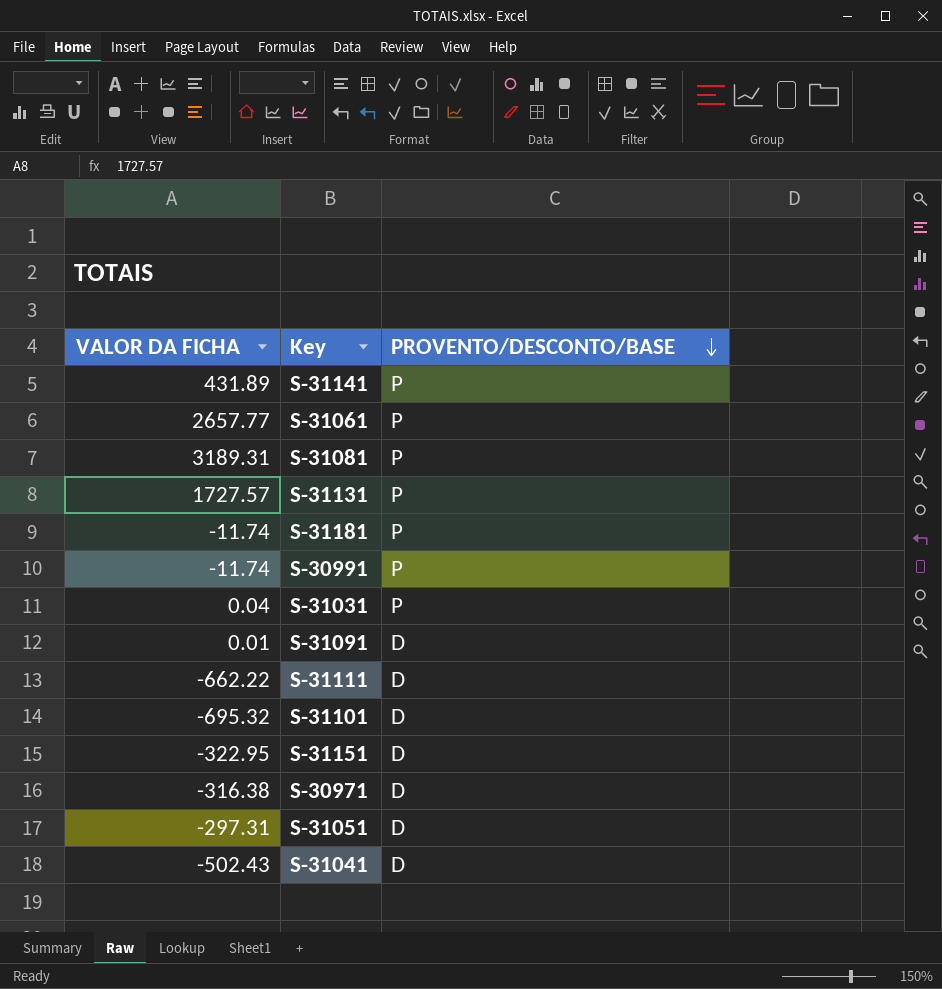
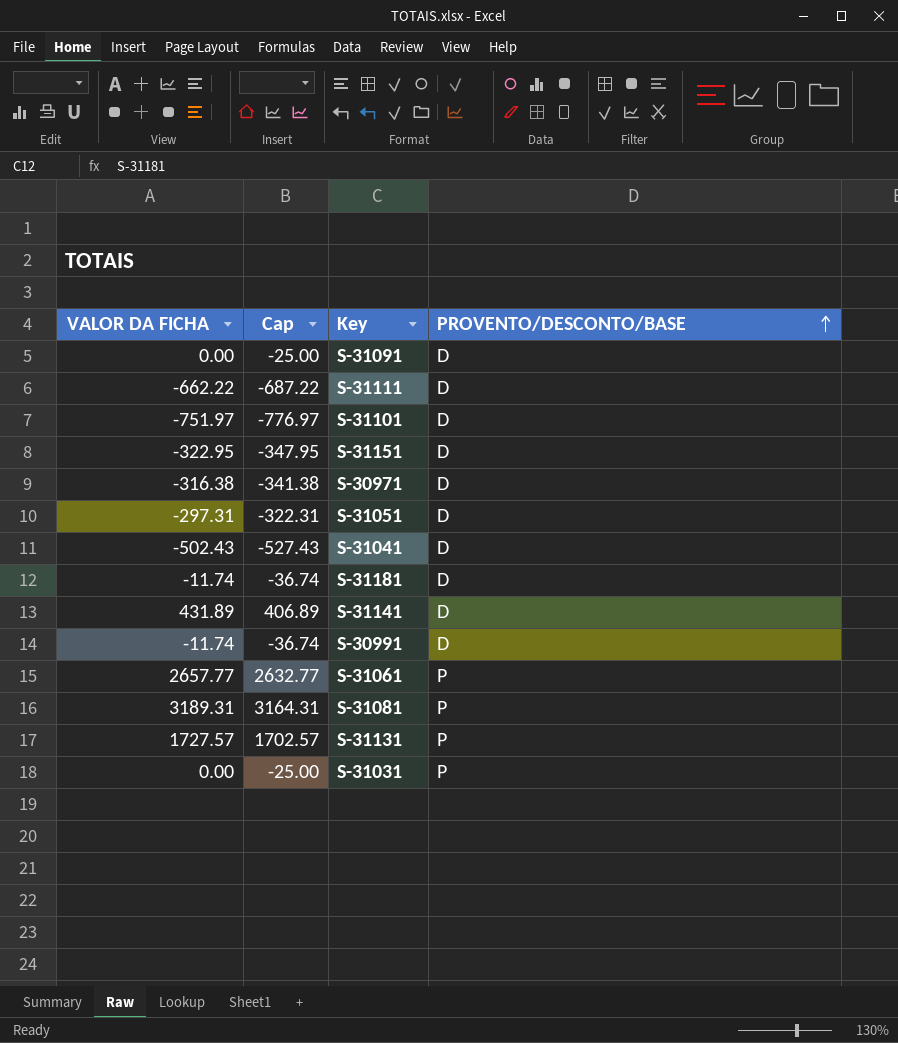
row order: PROVENTO/DESCONTO/BASE descending -> PROVENTO/DESCONTO/BASE ascending
column Cap | formula: none -> [VALOR DA FICHA] - 25
S-31091 | VALOR DA FICHA: 0.01 -> 0.00
S-31101 | VALOR DA FICHA: -695.32 -> -751.97
S-31181 | PROVENTO/DESCONTO/BASE: P -> D
S-31141 | PROVENTO/DESCONTO/BASE: P -> D
S-30991 | PROVENTO/DESCONTO/BASE: P -> D
S-31031 | VALOR DA FICHA: 0.04 -> 0.00

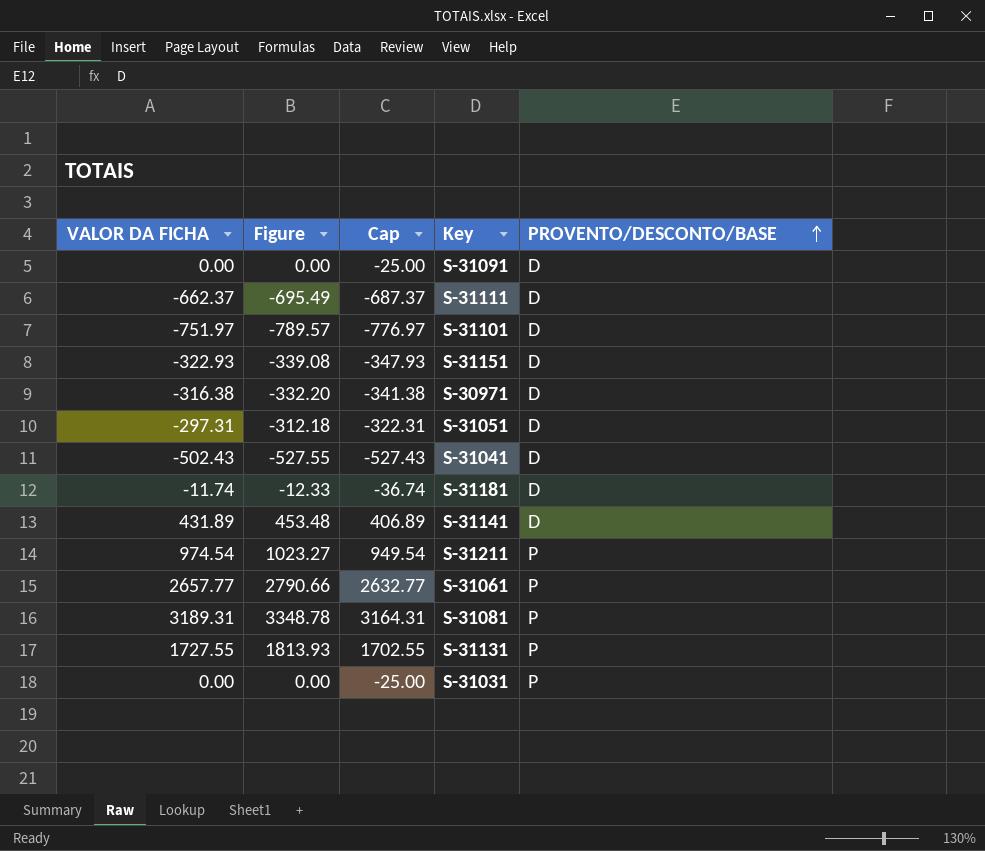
column Figure | formula: none -> [VALOR DA FICHA] * 1.05
row S-30991: -11.74 | -36.74 | D -> none
S-31111 | VALOR DA FICHA: -662.22 -> -662.37
S-31111 | Cap: -687.22 -> -687.37
S-31151 | VALOR DA FICHA: -322.95 -> -322.93
S-31151 | Cap: -347.95 -> -347.93
row S-31211: none -> 974.54 | 1023.27 | 949.54 | P
S-31131 | VALOR DA FICHA: 1727.57 -> 1727.55
S-31131 | Cap: 1702.57 -> 1702.55

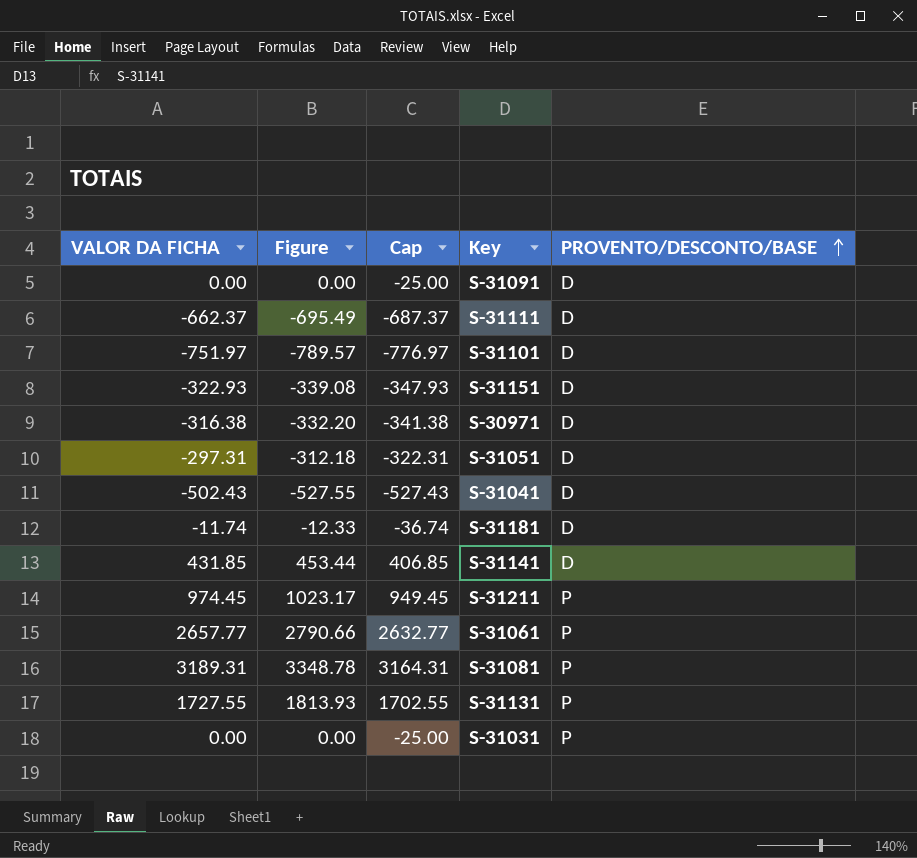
S-31141 | VALOR DA FICHA: 431.89 -> 431.85
S-31141 | Figure: 453.48 -> 453.44
S-31141 | Cap: 406.89 -> 406.85
S-31211 | VALOR DA FICHA: 974.54 -> 974.45
S-31211 | Figure: 1023.27 -> 1023.17
S-31211 | Cap: 949.54 -> 949.45

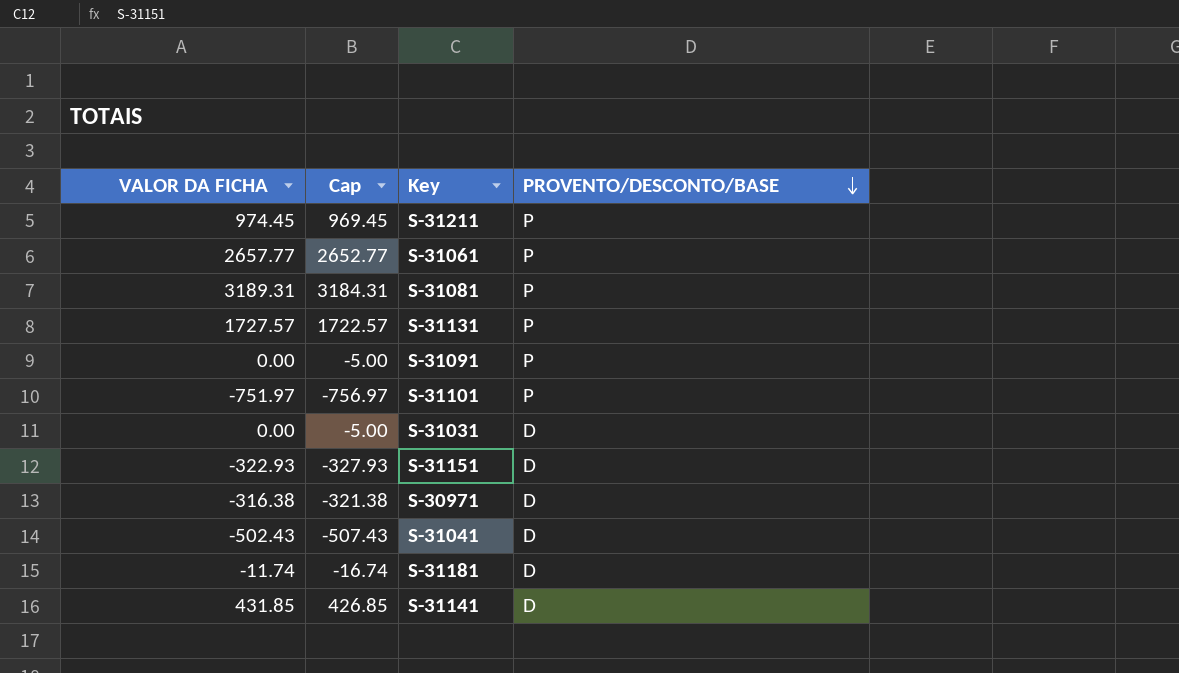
row order: PROVENTO/DESCONTO/BASE ascending -> PROVENTO/DESCONTO/BASE descending
column Figure | formula: [VALOR DA FICHA] * 1.05 -> none
column Cap | formula: [VALOR DA FICHA] - 25 -> [VALOR DA FICHA] - 5
row S-31111: -662.37 | -695.49 | -687.37 | D -> none
row S-31051: -297.31 | -312.18 | -322.31 | D -> none
S-31131 | VALOR DA FICHA: 1727.55 -> 1727.57
S-31091 | PROVENTO/DESCONTO/BASE: D -> P
S-31101 | PROVENTO/DESCONTO/BASE: D -> P
S-31031 | PROVENTO/DESCONTO/BASE: P -> D

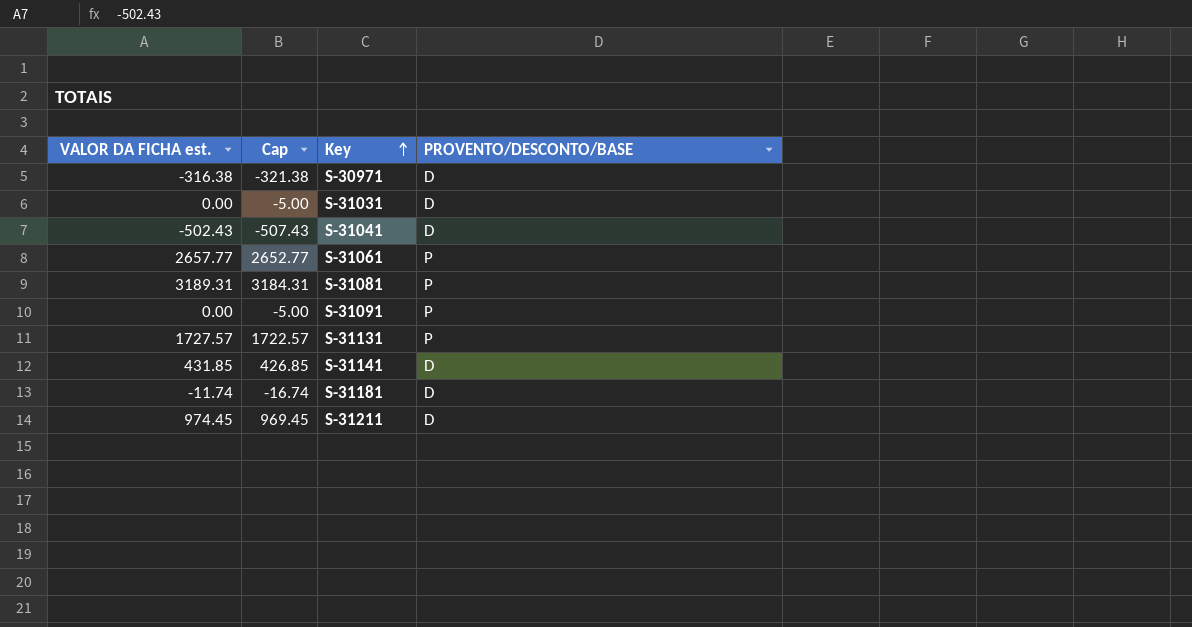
row order: PROVENTO/DESCONTO/BASE descending -> Key ascending
column name: VALOR DA FICHA -> VALOR DA FICHA est.
row S-31101: -751.97 | -756.97 | P -> none
row S-31151: -322.93 | -327.93 | D -> none
S-31211 | PROVENTO/DESCONTO/BASE: P -> D

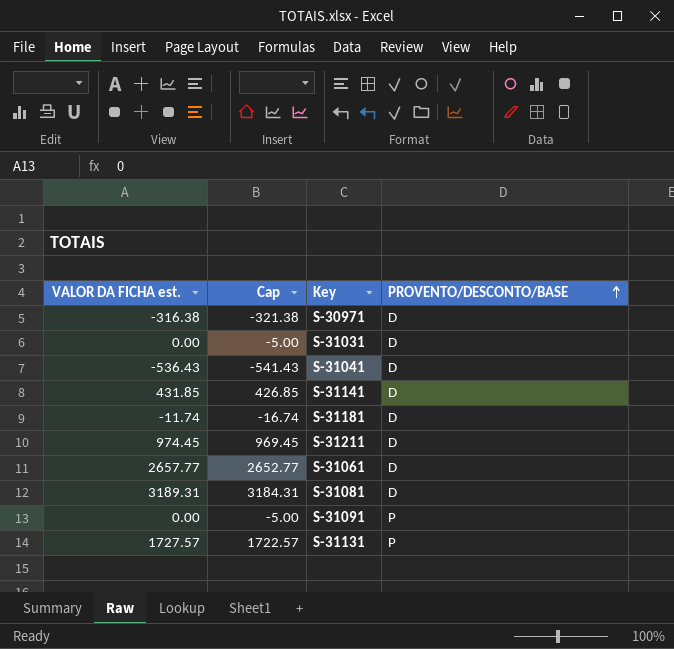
row order: Key ascending -> PROVENTO/DESCONTO/BASE ascending
S-31041 | VALOR DA FICHA est.: -502.43 -> -536.43
S-31041 | Cap: -507.43 -> -541.43
S-31061 | PROVENTO/DESCONTO/BASE: P -> D
S-31081 | PROVENTO/DESCONTO/BASE: P -> D

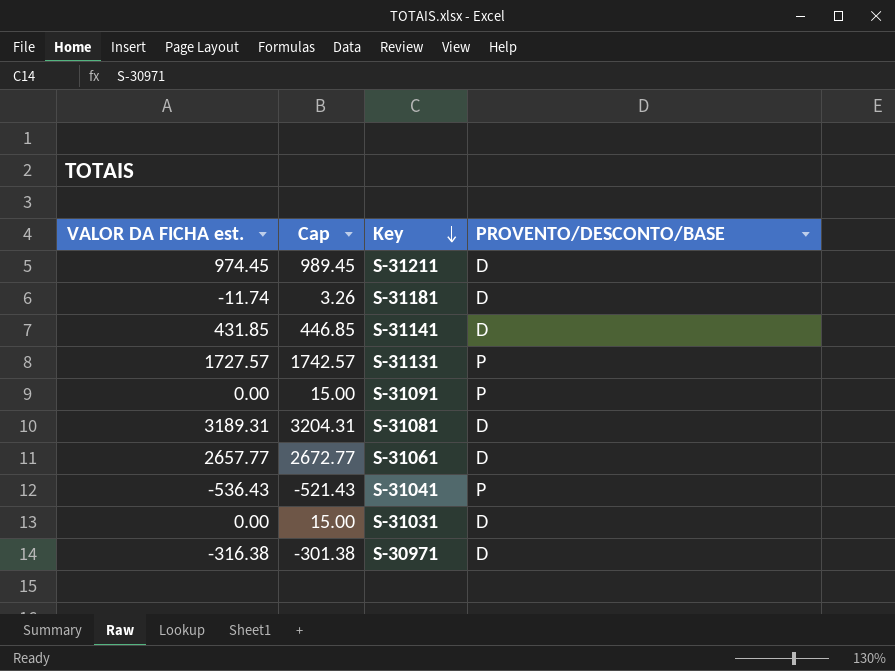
row order: PROVENTO/DESCONTO/BASE ascending -> Key descending
column Cap | formula: [VALOR DA FICHA est.] - 5 -> [VALOR DA FICHA est.] + 15
S-31041 | PROVENTO/DESCONTO/BASE: D -> P

